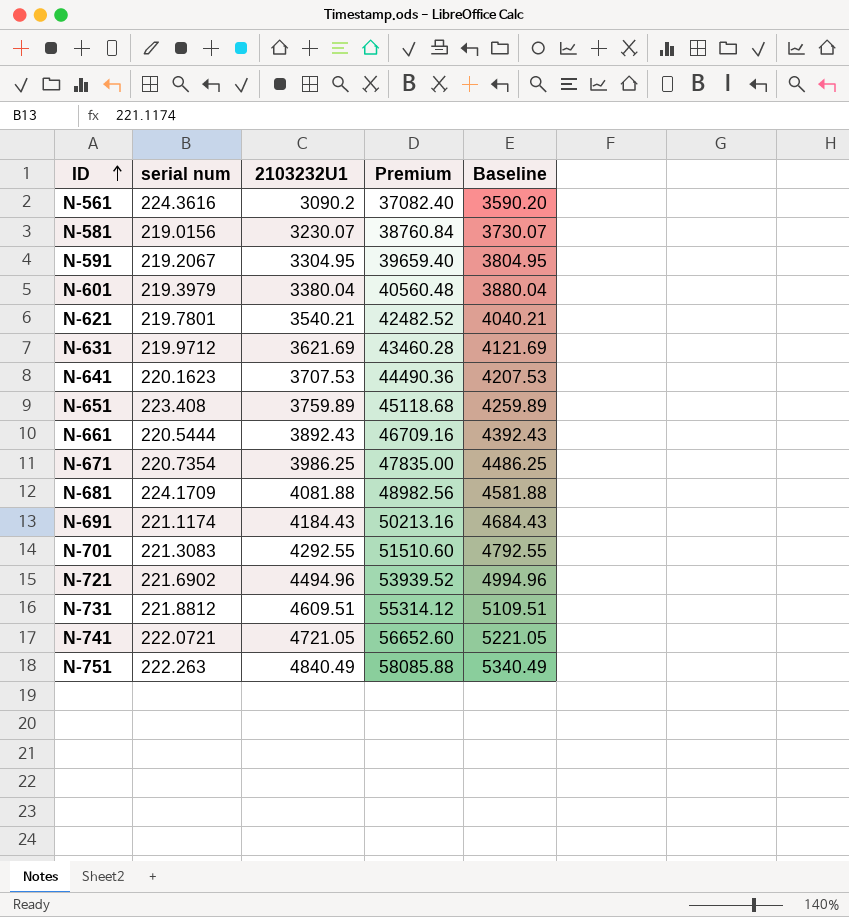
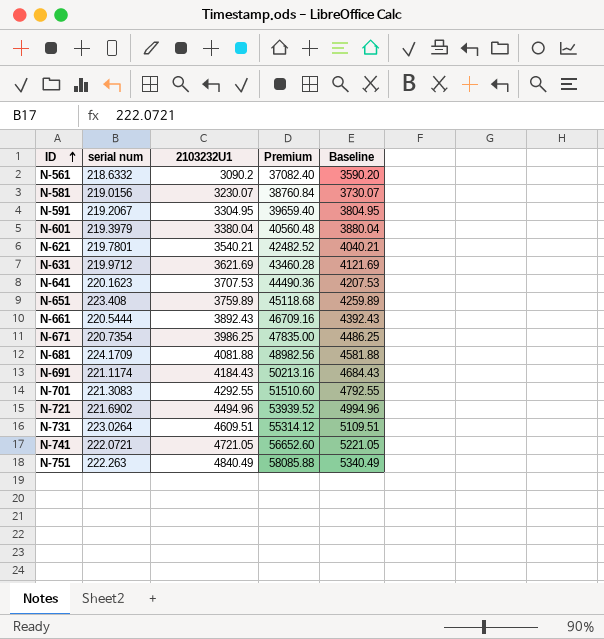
N-561 | serial num: 224.3616 -> 218.6332
N-731 | serial num: 221.8812 -> 223.0264

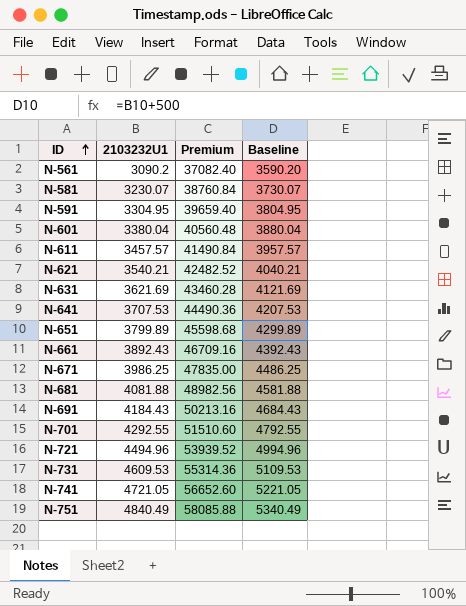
column serial num | position: 2 -> none
row N-611: none -> 3457.57 | 41490.84 | 3957.57
N-651 | 2103232U1: 3759.89 -> 3799.89
N-651 | Premium: 45118.68 -> 45598.68
N-651 | Baseline: 4259.89 -> 4299.89
N-731 | 2103232U1: 4609.51 -> 4609.53
N-731 | Premium: 55314.12 -> 55314.36
N-731 | Baseline: 5109.51 -> 5109.53

